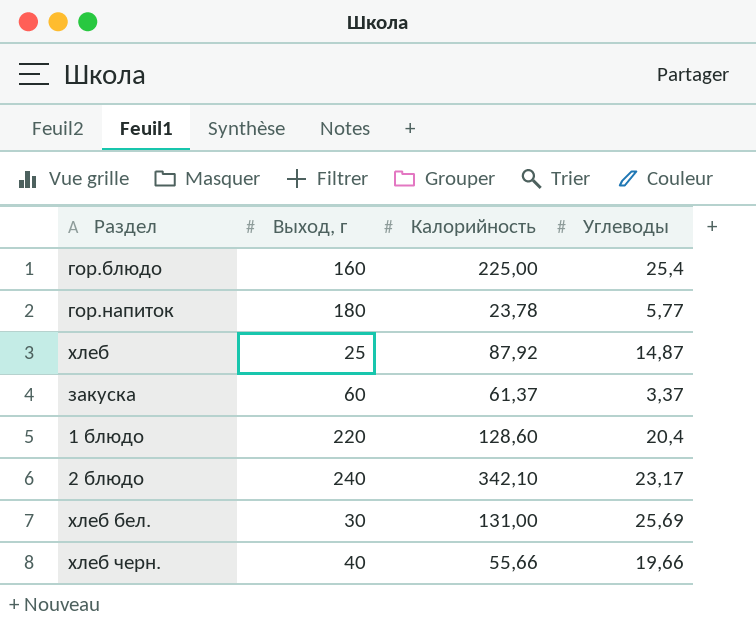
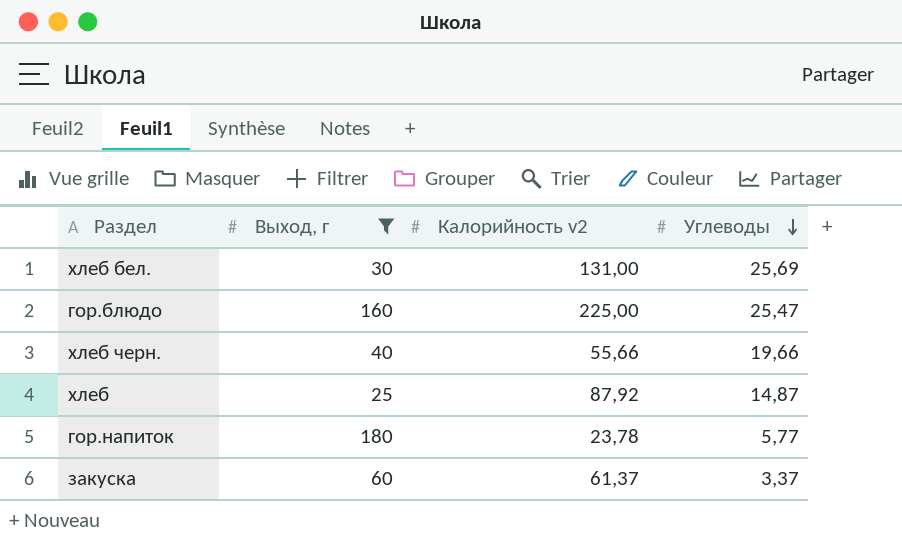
filter: none -> Выход, г <= 180
row order: none -> Углеводы descending
column name: Калорийность -> Калорийность v2
гор.блюдо | Углеводы: 25,4 -> 25,47

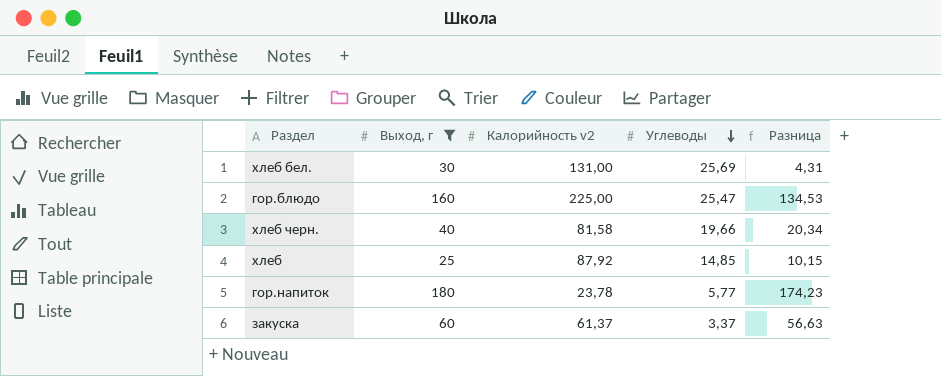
column Разница | formula: none -> [Выход, г] - [Углеводы]
хлеб черн. | Калорийность v2: 55,66 -> 81,58
хлеб | Углеводы: 14,87 -> 14,85

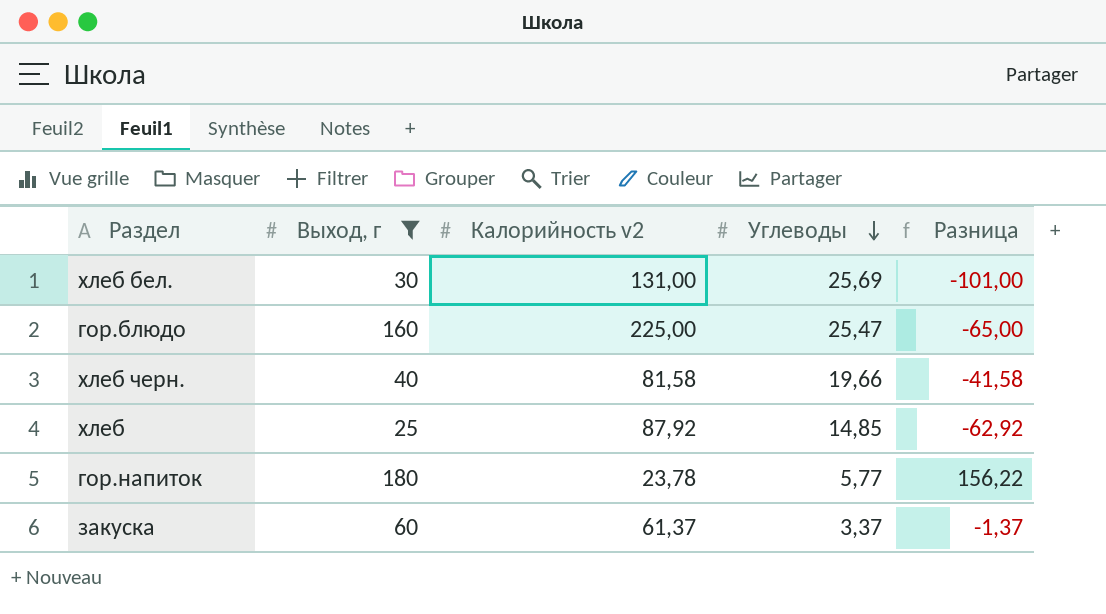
column Разница | formula: [Выход, г] - [Углеводы] -> [Выход, г] - [Калорийность v2]

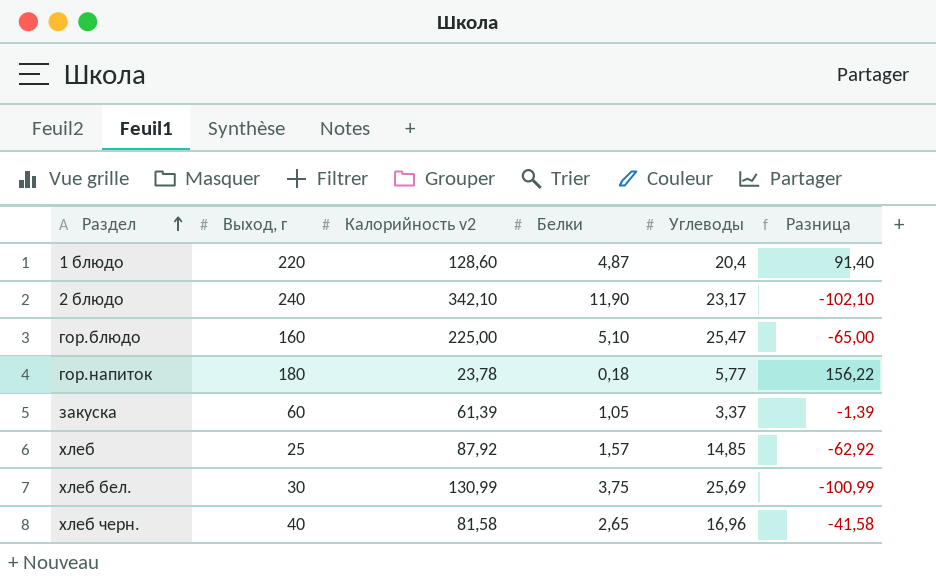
filter: Выход, г <= 180 -> none
row order: Углеводы descending -> Раздел ascending
column Белки | position: none -> 4
закуска | Калорийность v2: 61,37 -> 61,39
закуска | Разница: -1,37 -> -1,39
хлеб бел. | Калорийность v2: 131,00 -> 130,99
хлеб бел. | Разница: -101,00 -> -100,99
хлеб черн. | Углеводы: 19,66 -> 16,96

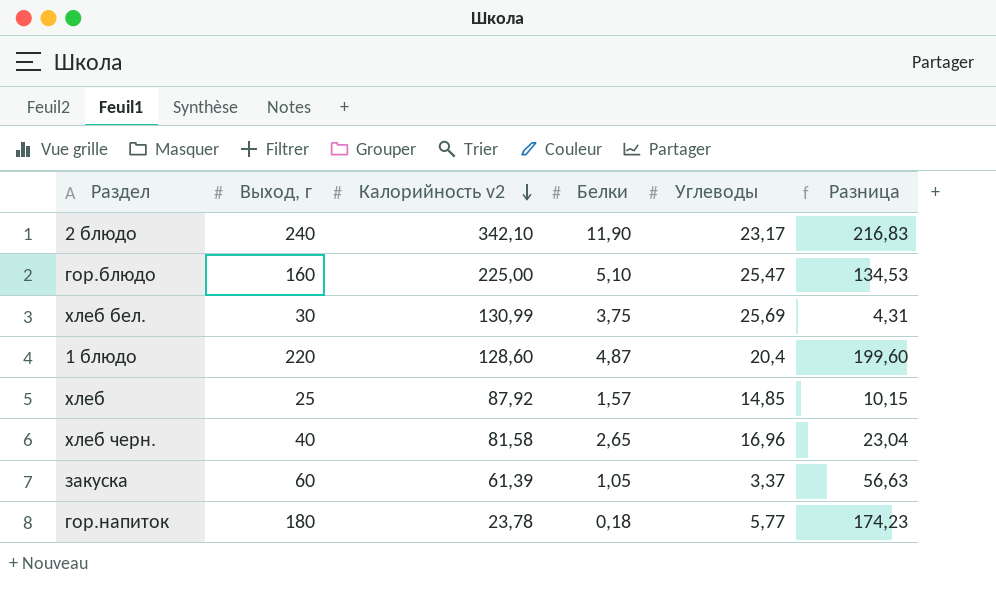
row order: Раздел ascending -> Калорийность v2 descending
column Разница | formula: [Выход, г] - [Калорийность v2] -> [Выход, г] - [Углеводы]

